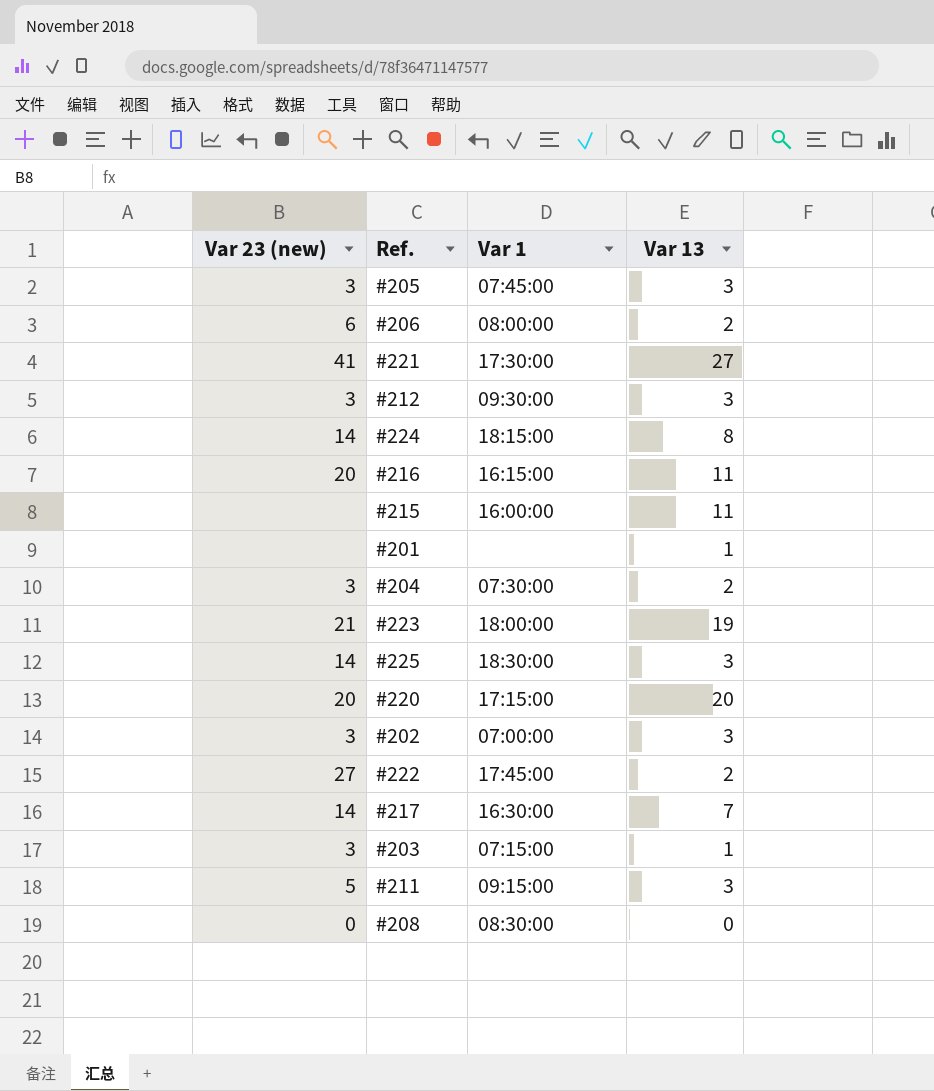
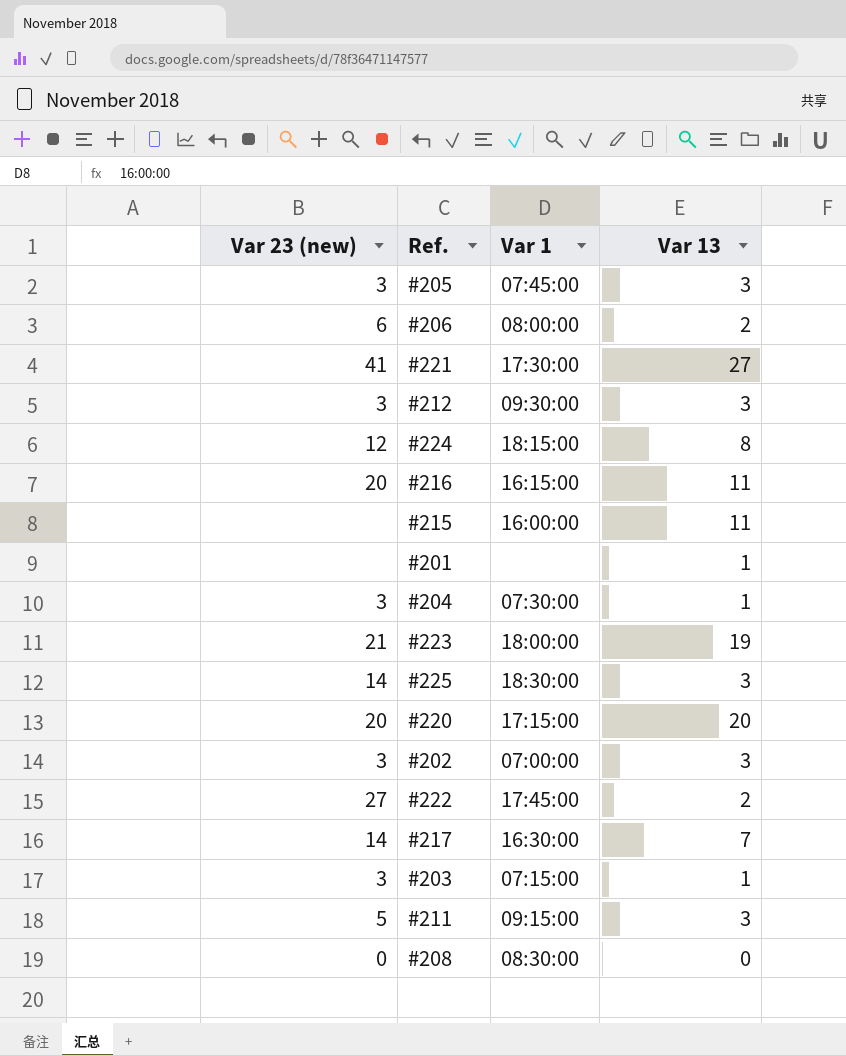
#224 | Var 23 (new): 14 -> 12
#204 | Var 13: 2 -> 1

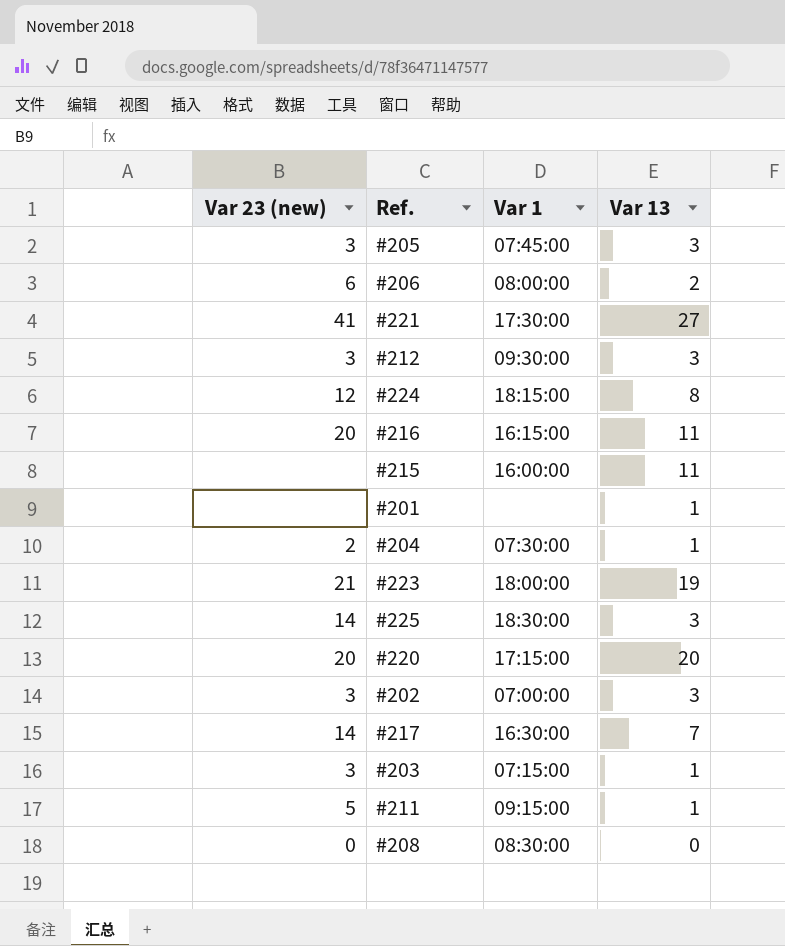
row #222: 27 | 17:45:00 | 2 -> none
#204 | Var 23 (new): 3 -> 2
#211 | Var 13: 3 -> 1

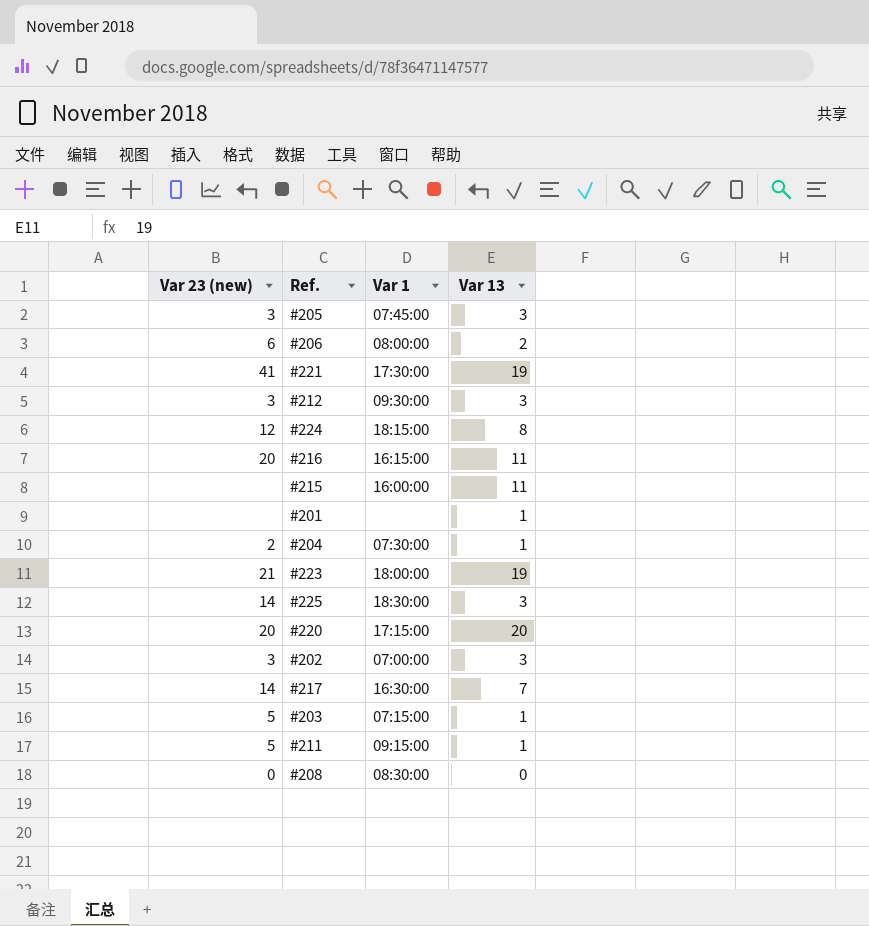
#221 | Var 13: 27 -> 19
#203 | Var 23 (new): 3 -> 5

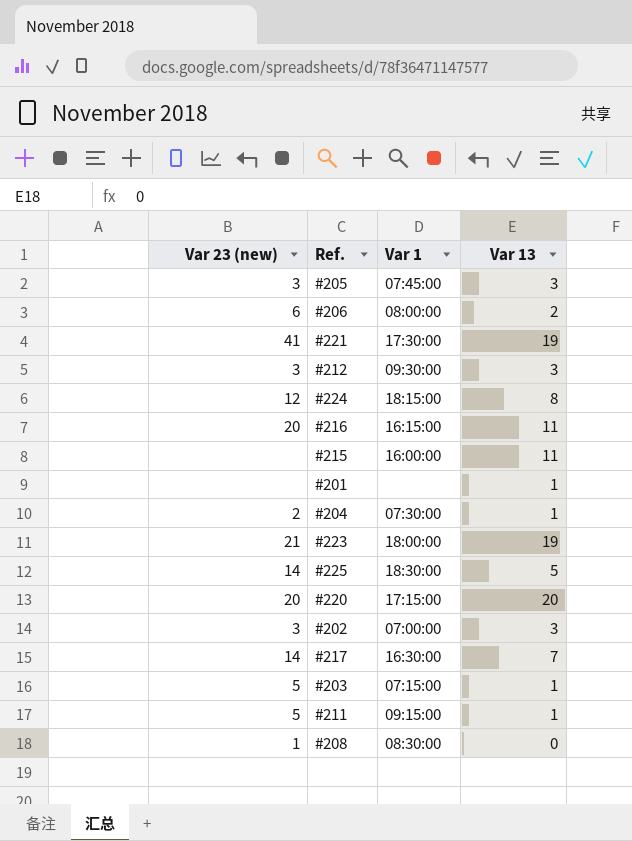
#225 | Var 13: 3 -> 5
#208 | Var 23 (new): 0 -> 1

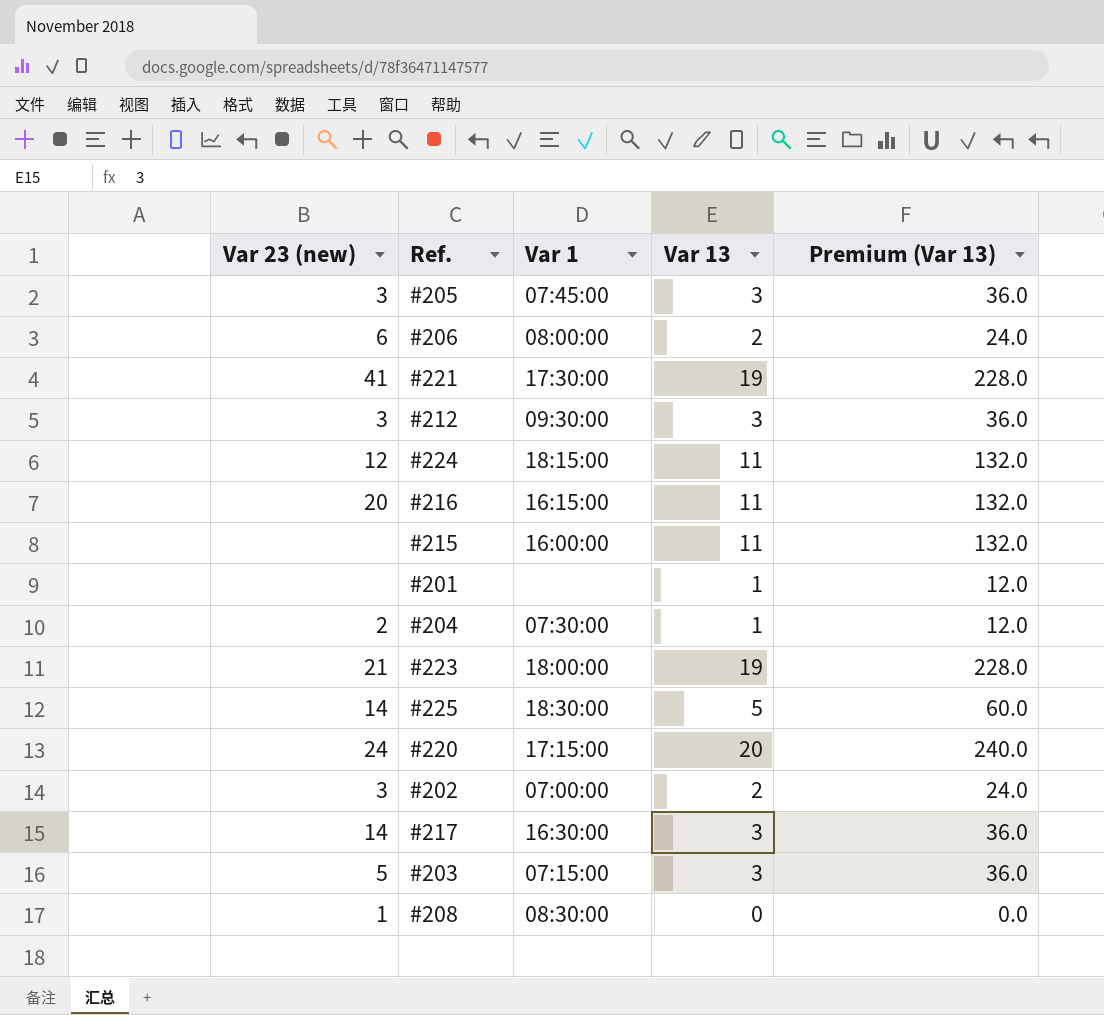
column Premium (Var 13) | formula: none -> [Var 13] * 12
row #211: 5 | 09:15:00 | 1 -> none
#224 | Var 13: 8 -> 11
#220 | Var 23 (new): 20 -> 24
#202 | Var 13: 3 -> 2
#217 | Var 13: 7 -> 3
#203 | Var 13: 1 -> 3

